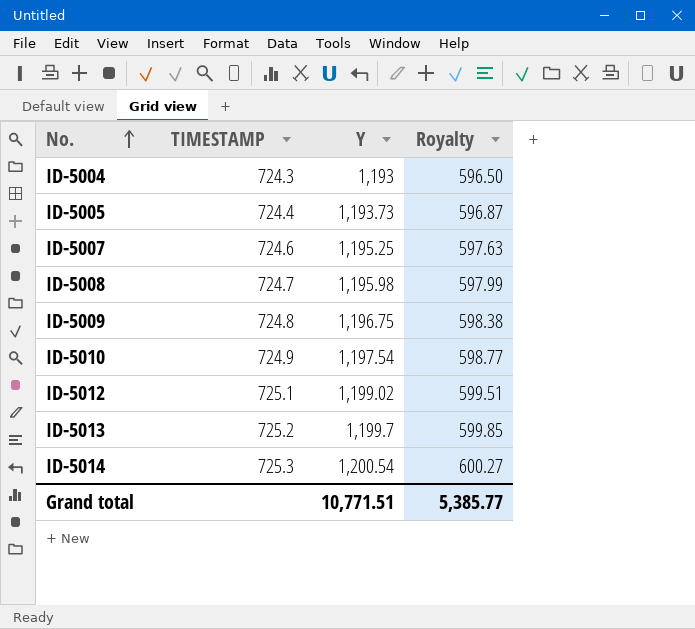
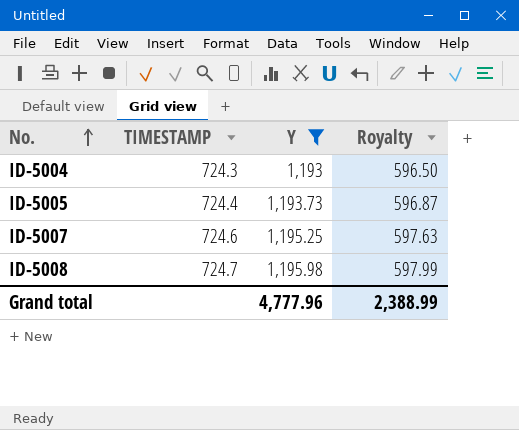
filter: none -> Y <= 1,195.98
Grand total | Y: 10,771.51 -> 4,777.96
Grand total | Royalty: 5,385.77 -> 2,388.99

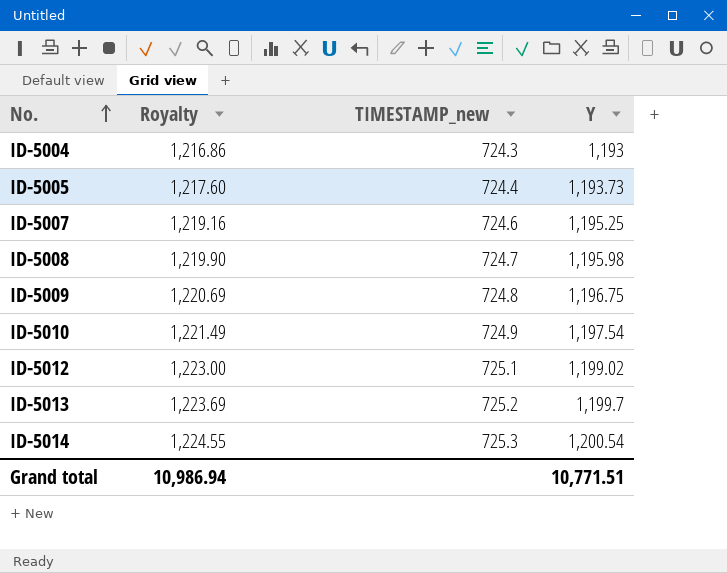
filter: Y <= 1,195.98 -> none
column Royalty | formula: [Y] * 0.5 -> [Y] * 1.02
column Royalty | position: 4 -> 2
column name: TIMESTAMP -> TIMESTAMP_new
Grand total | Royalty: 2,388.99 -> 10,986.94
Grand total | Y: 4,777.96 -> 10,771.51

